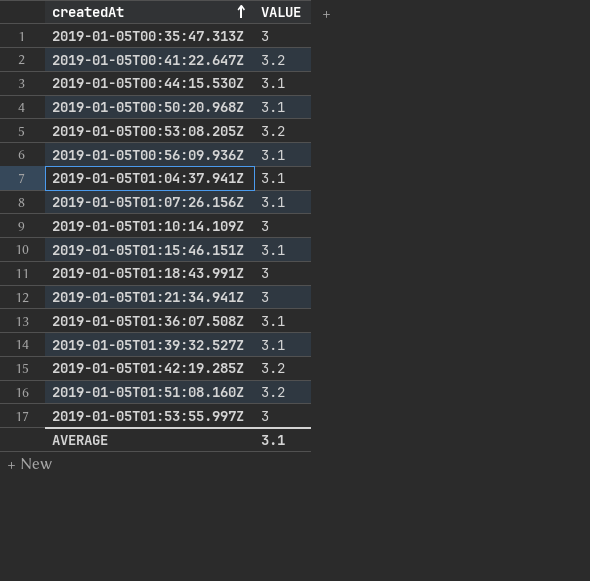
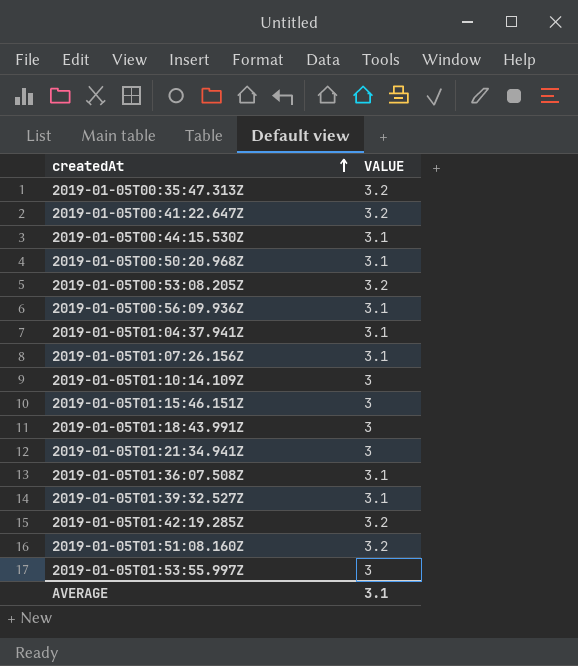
2019-01-05T00:35:47.313Z | VALUE: 3 -> 3.2
2019-01-05T01:15:46.151Z | VALUE: 3.1 -> 3

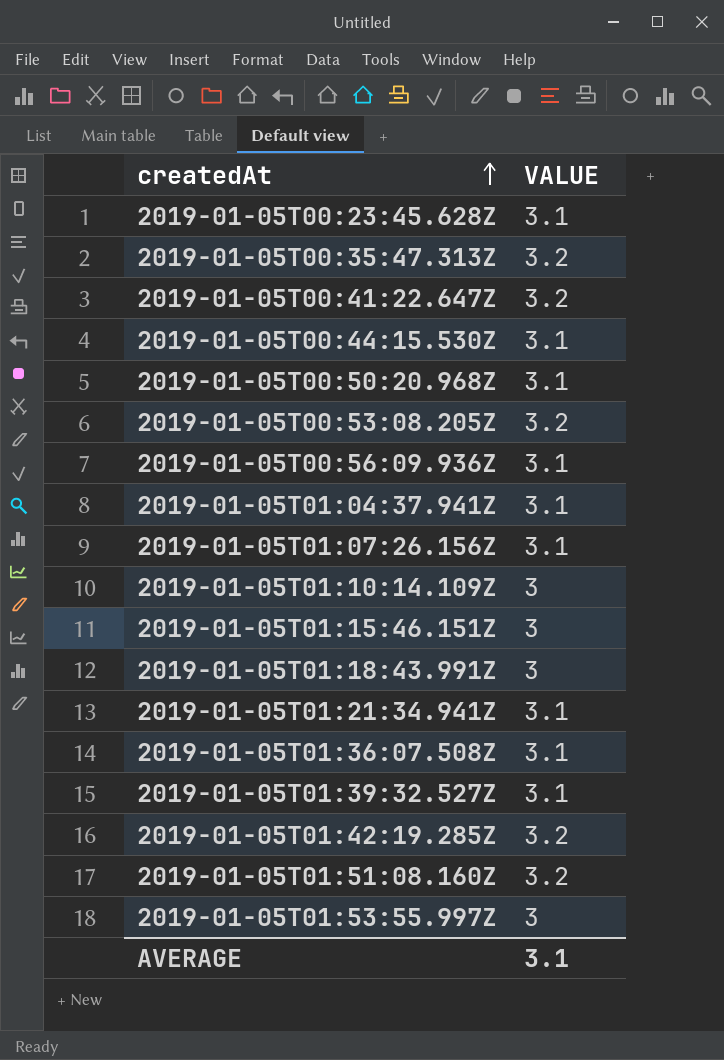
row 2019-01-05T00:23:45.628Z: none -> 3.1
2019-01-05T01:21:34.941Z | VALUE: 3 -> 3.1

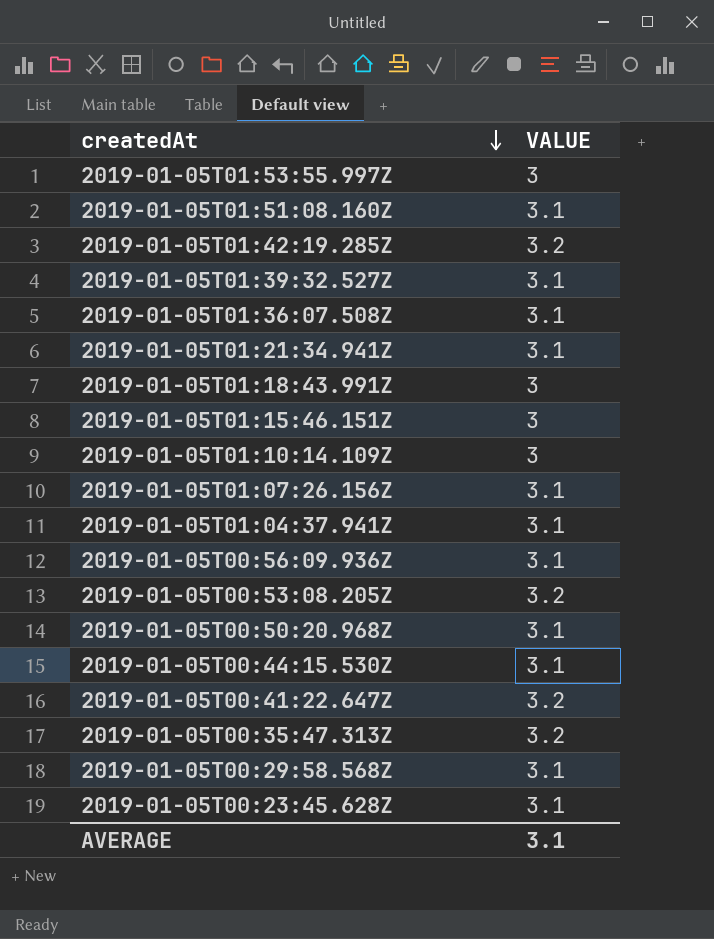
row order: createdAt ascending -> createdAt descending
2019-01-05T01:51:08.160Z | VALUE: 3.2 -> 3.1
row 2019-01-05T00:29:58.568Z: none -> 3.1

